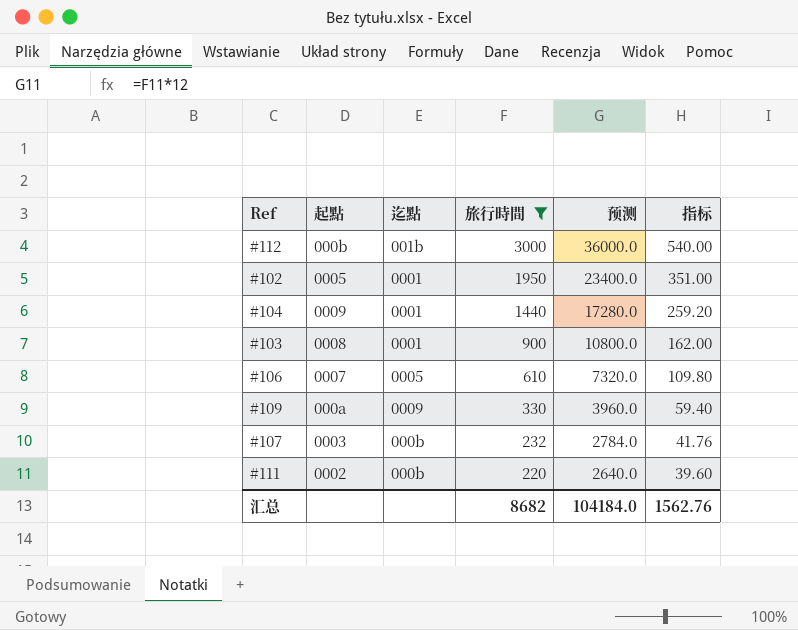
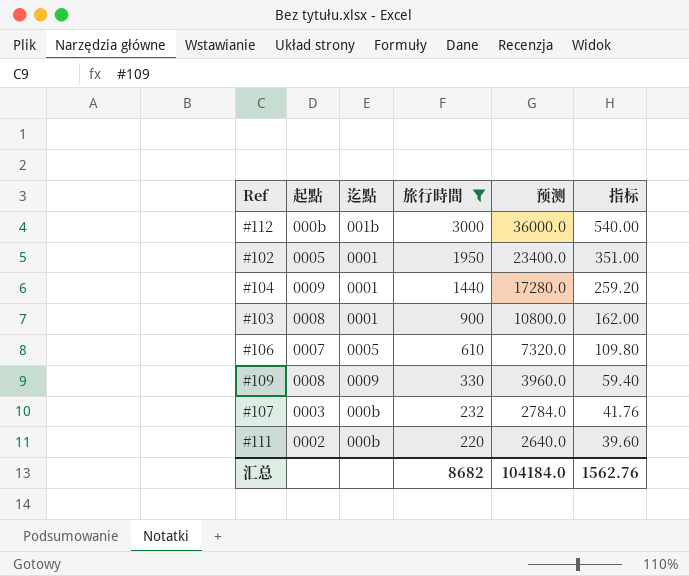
#109 | 起點: 000a -> 0008

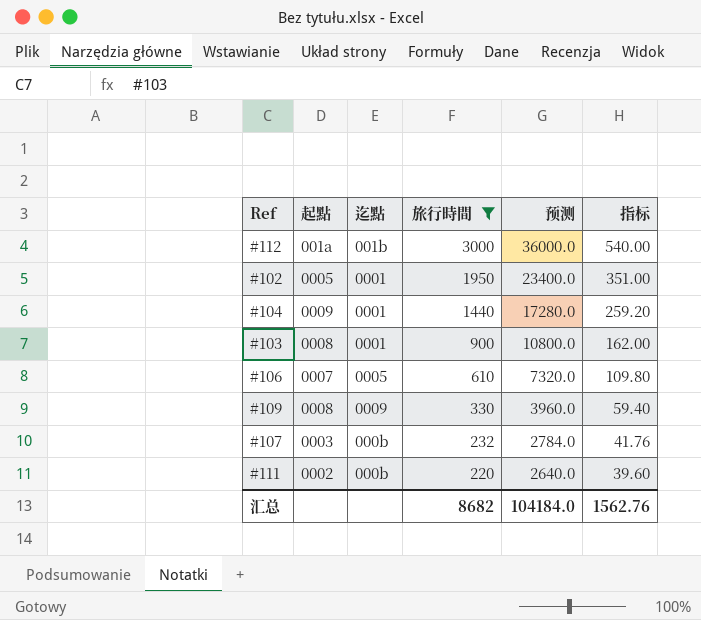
#112 | 起點: 000b -> 001a

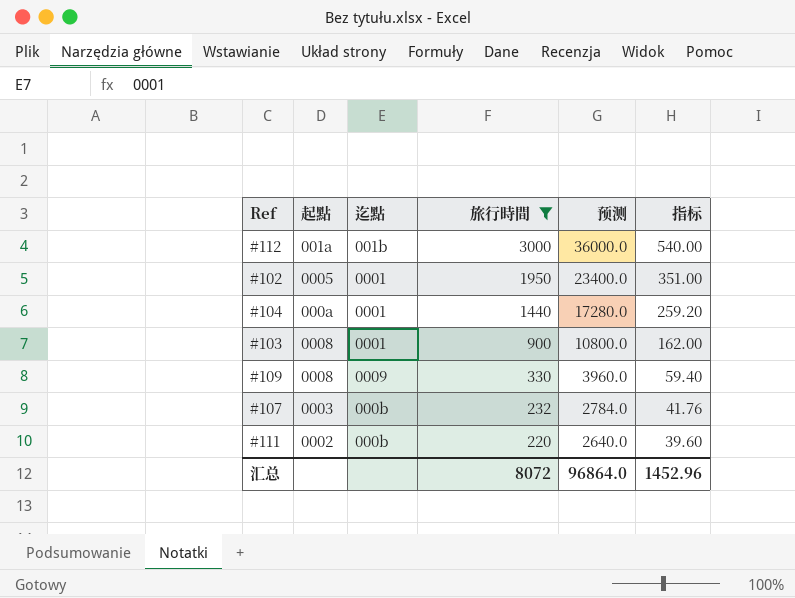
row #106: 0007 | 0005 | 610 | 7320.0 | 109.80 -> none
#104 | 起點: 0009 -> 000a
汇总 | 旅行時間: 8682 -> 8072
汇总 | 预测: 104184.0 -> 96864.0
汇总 | 指标: 1562.76 -> 1452.96

